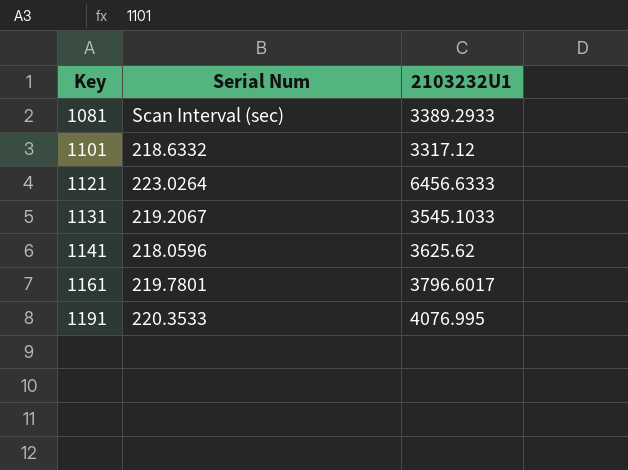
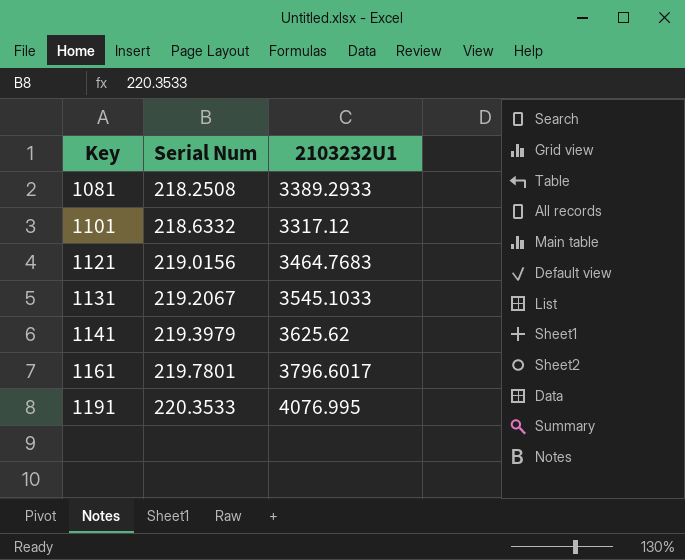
1081 | Serial Num: Scan Interval (sec) -> 218.2508
1121 | Serial Num: 223.0264 -> 219.0156
1121 | 2103232U1: 6456.6333 -> 3464.7683
1141 | Serial Num: 218.0596 -> 219.3979

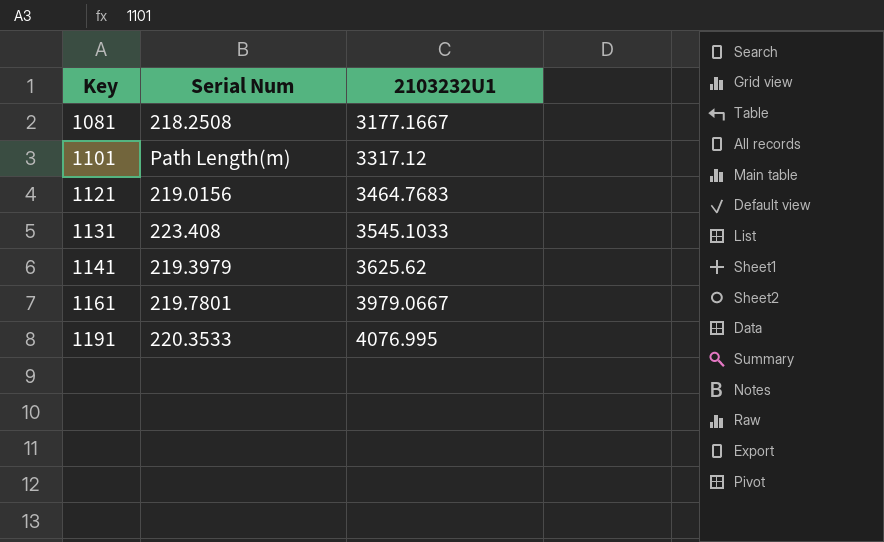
1081 | 2103232U1: 3389.2933 -> 3177.1667
1101 | Serial Num: 218.6332 -> Path Length(m)
1131 | Serial Num: 219.2067 -> 223.408
1161 | 2103232U1: 3796.6017 -> 3979.0667

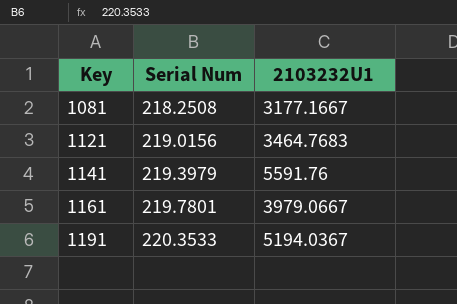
row 1101: Path Length(m) | 3317.12 -> none
row 1131: 223.408 | 3545.1033 -> none
1141 | 2103232U1: 3625.62 -> 5591.76
1191 | 2103232U1: 4076.995 -> 5194.0367

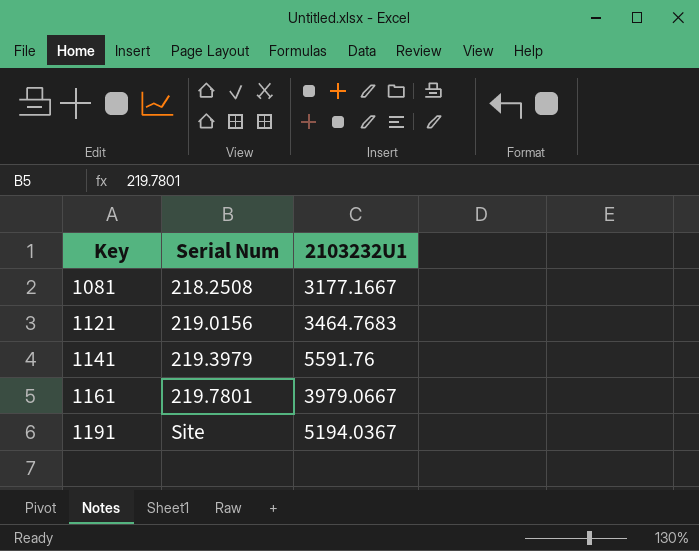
1191 | Serial Num: 220.3533 -> Site

